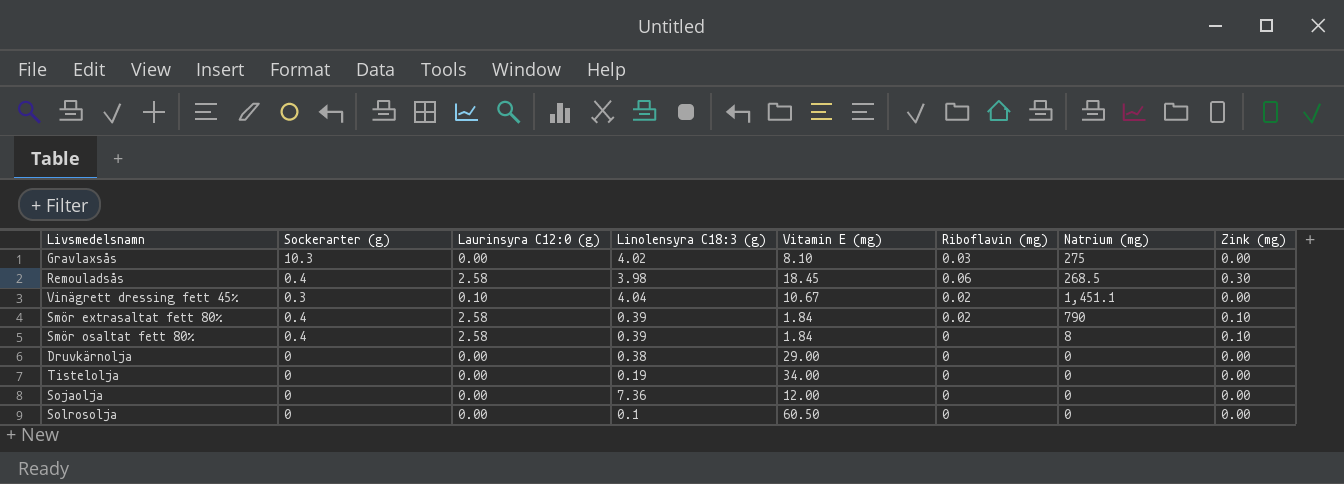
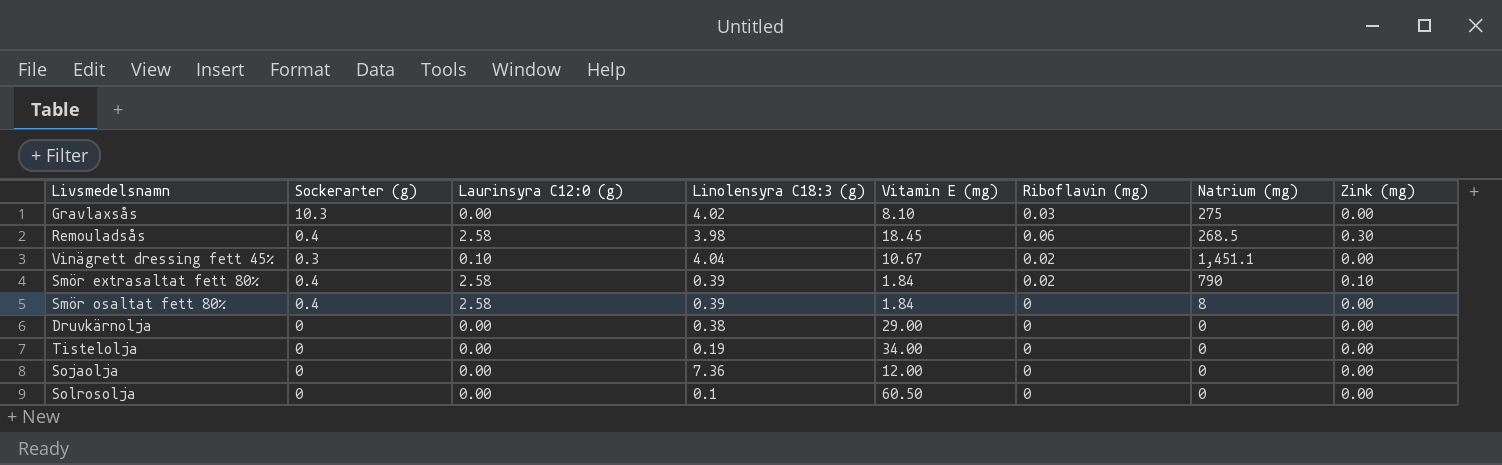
Smör osaltat fett 80% | Zink (mg): 0.10 -> 0.00

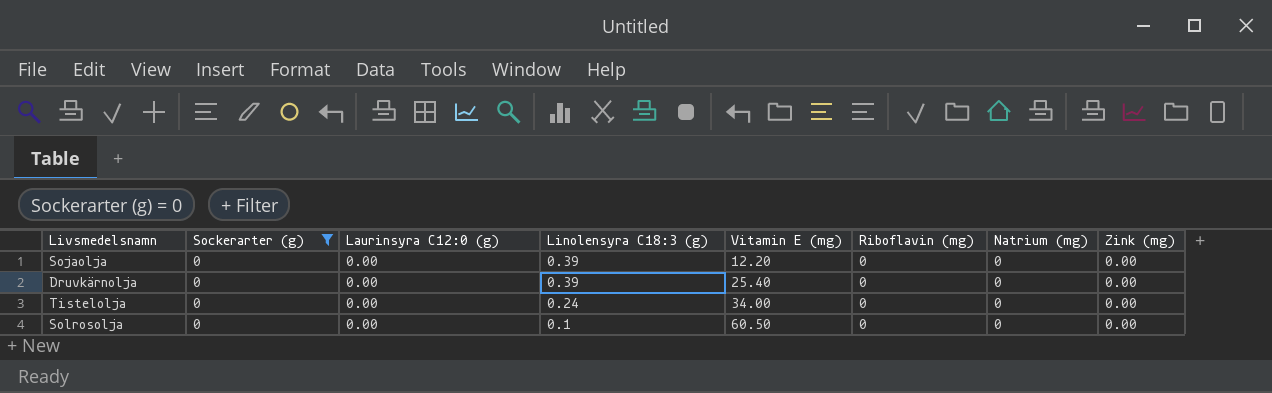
filter: none -> Sockerarter (g) = 0
row order: none -> Linolensyra C18:3 (g) descending
Sojaolja | Linolensyra C18:3 (g): 7.36 -> 0.39
Sojaolja | Vitamin E (mg): 12.00 -> 12.20
Druvkärnolja | Linolensyra C18:3 (g): 0.38 -> 0.39
Druvkärnolja | Vitamin E (mg): 29.00 -> 25.40
Tistelolja | Linolensyra C18:3 (g): 0.19 -> 0.24

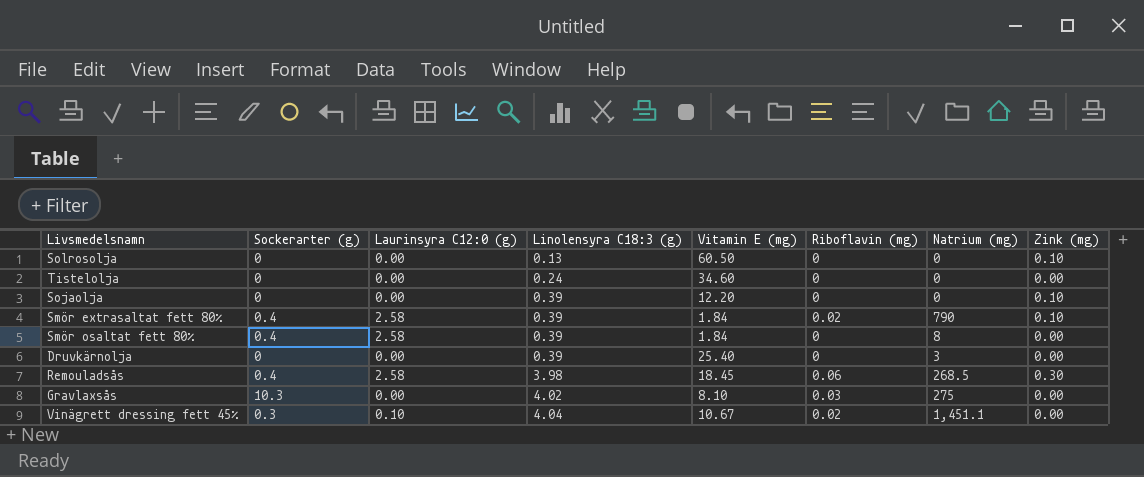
filter: Sockerarter (g) = 0 -> none
row order: Linolensyra C18:3 (g) descending -> Linolensyra C18:3 (g) ascending
Solrosolja | Linolensyra C18:3 (g): 0.1 -> 0.13
Solrosolja | Zink (mg): 0.00 -> 0.10
Tistelolja | Vitamin E (mg): 34.00 -> 34.60
Sojaolja | Zink (mg): 0.00 -> 0.10
Druvkärnolja | Natrium (mg): 0 -> 3

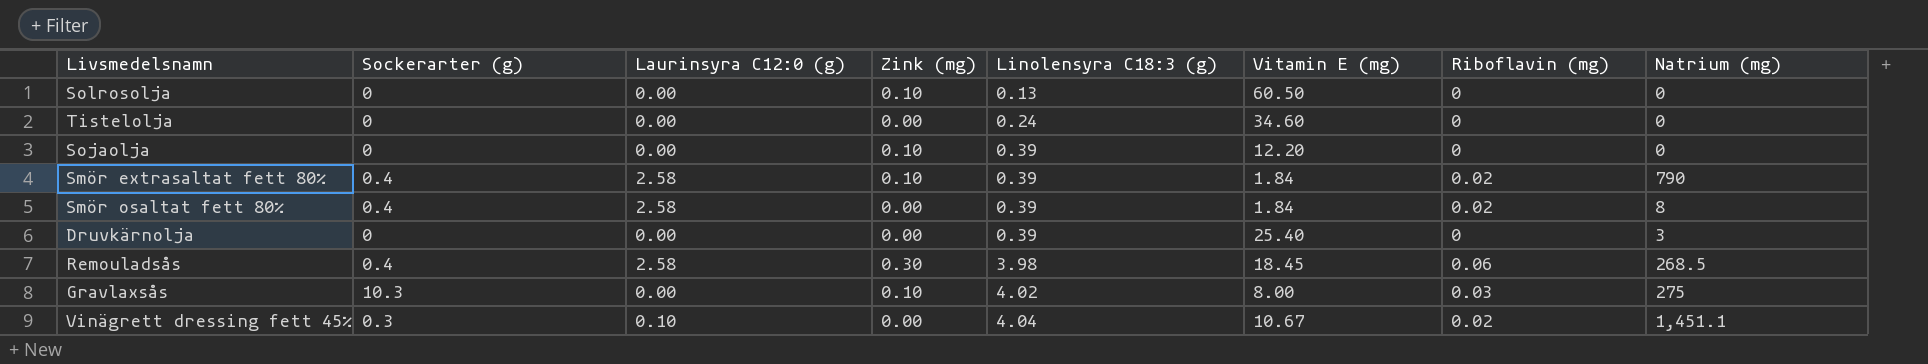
column Zink (mg) | position: 8 -> 4
Smör osaltat fett 80% | Riboflavin (mg): 0 -> 0.02
Gravlaxsås | Zink (mg): 0.00 -> 0.10
Gravlaxsås | Vitamin E (mg): 8.10 -> 8.00

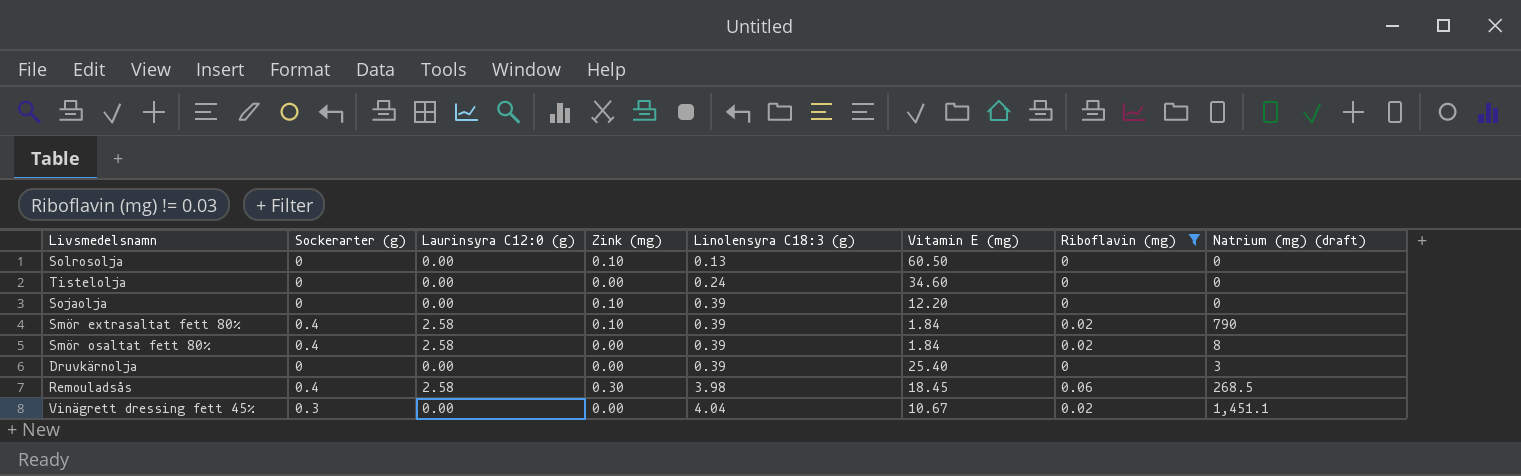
filter: none -> Riboflavin (mg) != 0.03
column name: Natrium (mg) -> Natrium (mg) (draft)
Vinägrett dressing fett 45% | Laurinsyra C12:0 (g): 0.10 -> 0.00

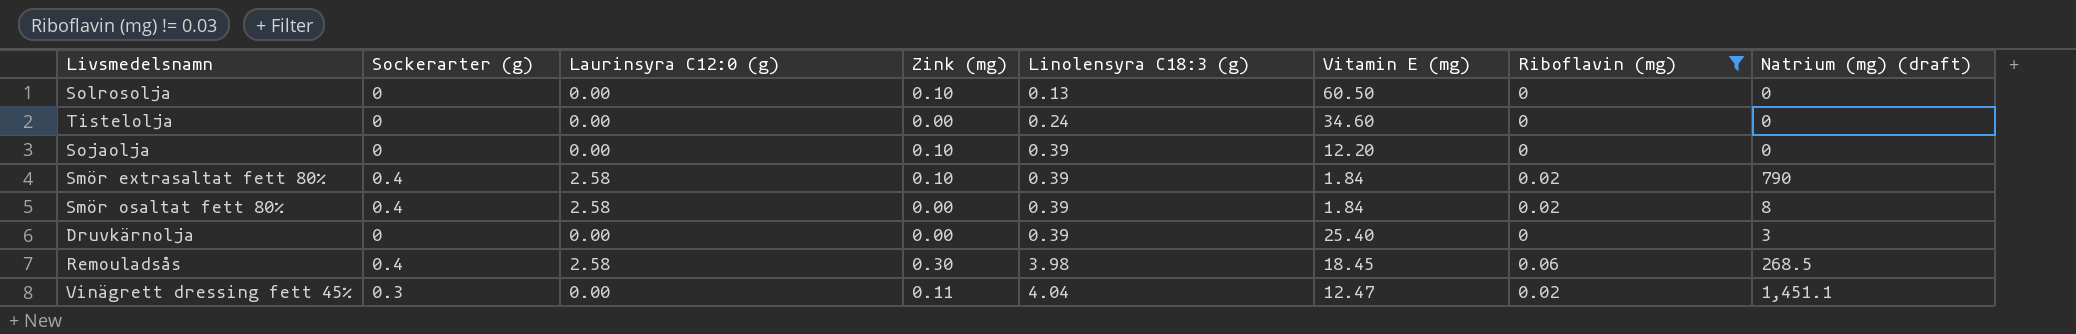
Vinägrett dressing fett 45% | Zink (mg): 0.00 -> 0.11
Vinägrett dressing fett 45% | Vitamin E (mg): 10.67 -> 12.47

